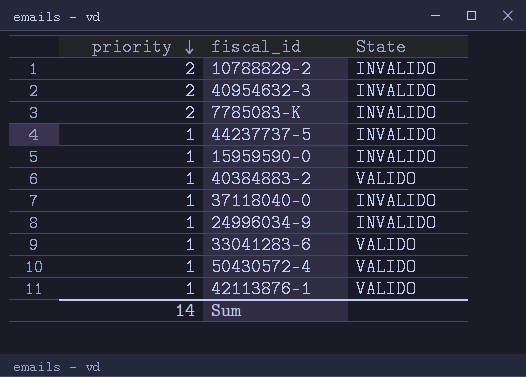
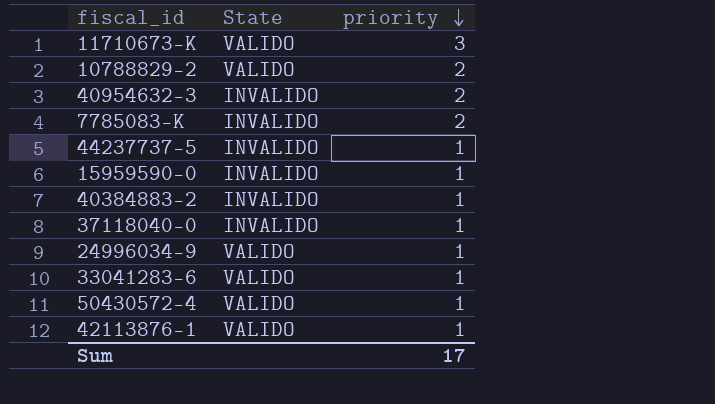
column priority | position: 1 -> 3
row 11710673-K: none -> VALIDO | 3
10788829-2 | State: INVALIDO -> VALIDO
40384883-2 | State: VALIDO -> INVALIDO
24996034-9 | State: INVALIDO -> VALIDO
Sum | priority: 14 -> 17

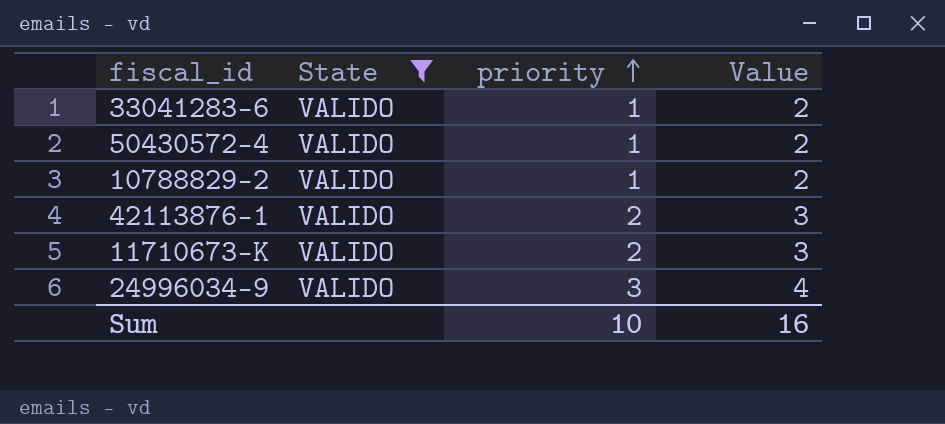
filter: none -> State = VALIDO
row order: priority descending -> priority ascending
column Value | formula: none -> [priority] + 1
10788829-2 | priority: 2 -> 1
42113876-1 | priority: 1 -> 2
11710673-K | priority: 3 -> 2
24996034-9 | priority: 1 -> 3
Sum | priority: 17 -> 10

